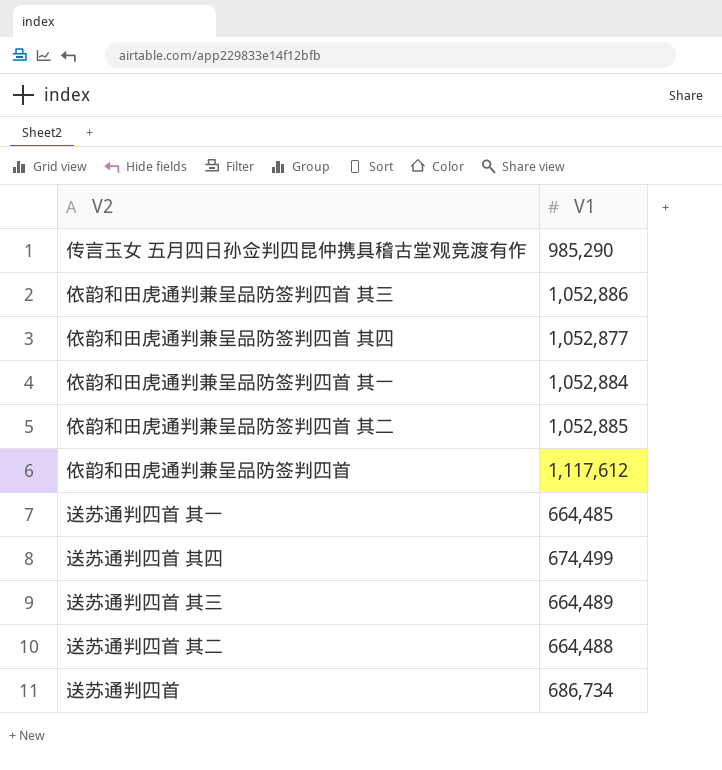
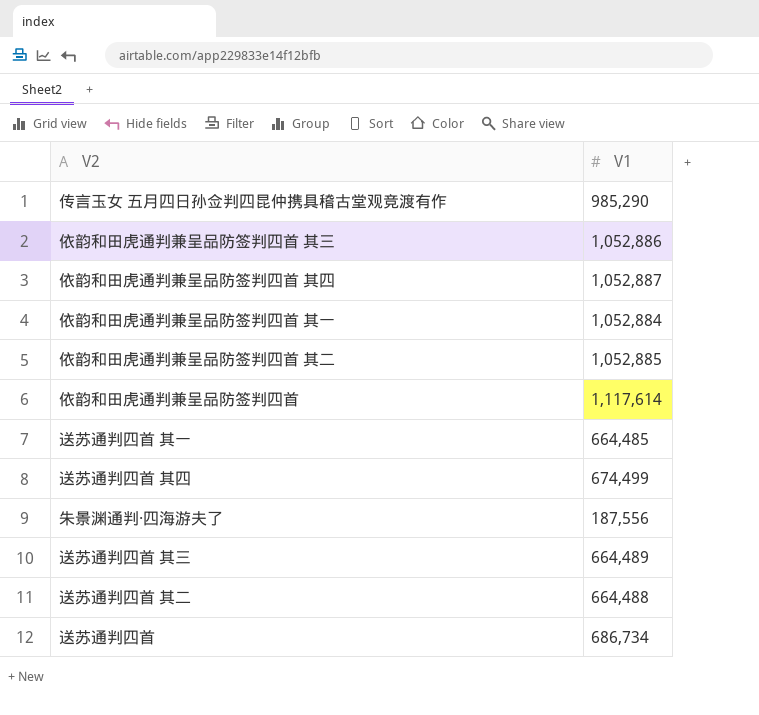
依韵和田虎通判兼呈品防签判四首 其四 | V1: 1,052,877 -> 1,052,887
依韵和田虎通判兼呈品防签判四首 | V1: 1,117,612 -> 1,117,614
row 朱景渊通判·四海游夫了: none -> 187,556

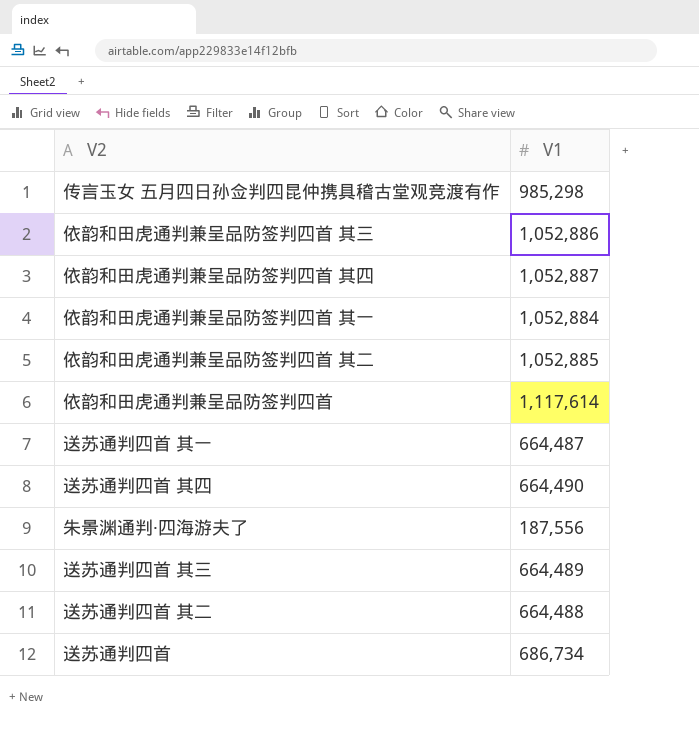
传言玉女 五月四日孙佥判四昆仲携具稽古堂观竞渡有作 | V1: 985,290 -> 985,298
送苏通判四首 其一 | V1: 664,485 -> 664,487
送苏通判四首 其四 | V1: 674,499 -> 664,490

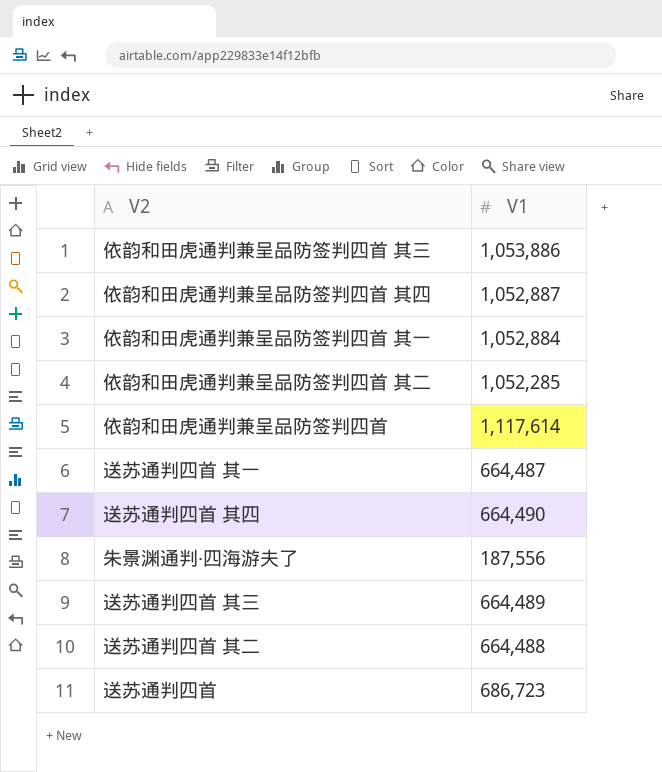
row 传言玉女 五月四日孙佥判四昆仲携具稽古堂观竞渡有作: 985,298 -> none
依韵和田虎通判兼呈品防签判四首 其三 | V1: 1,052,886 -> 1,053,886
依韵和田虎通判兼呈品防签判四首 其二 | V1: 1,052,885 -> 1,052,285
送苏通判四首 | V1: 686,734 -> 686,723

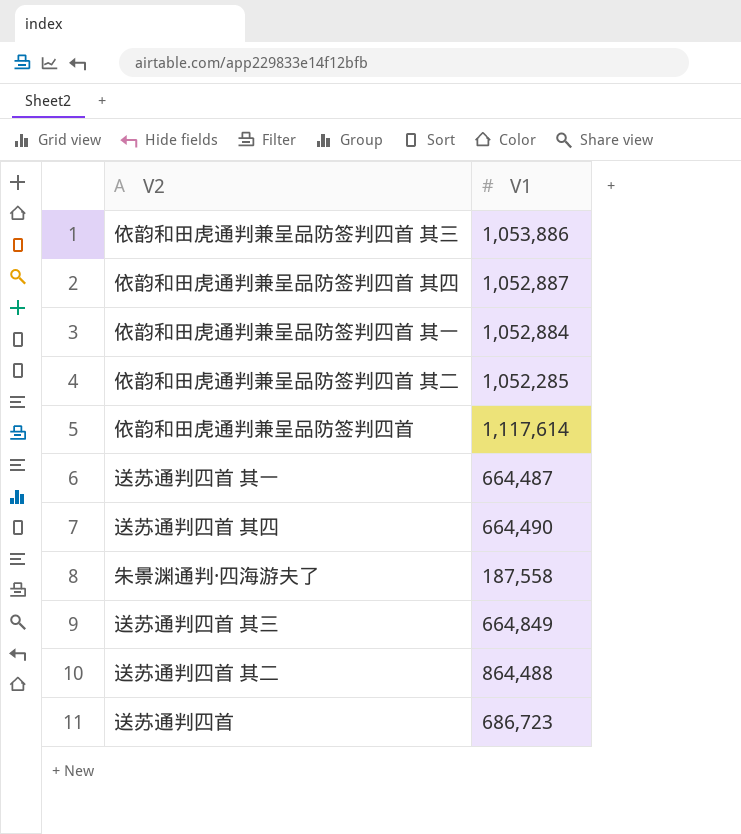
朱景渊通判·四海游夫了 | V1: 187,556 -> 187,558
送苏通判四首 其三 | V1: 664,489 -> 664,849
送苏通判四首 其二 | V1: 664,488 -> 864,488

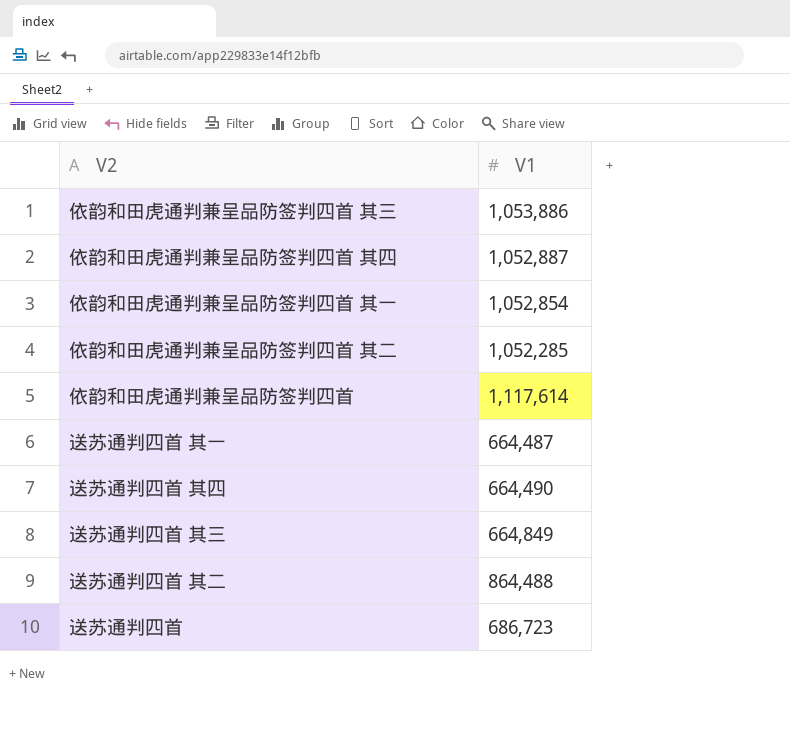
row 朱景渊通判·四海游夫了: 187,558 -> none
依韵和田虎通判兼呈品防签判四首 其一 | V1: 1,052,884 -> 1,052,854

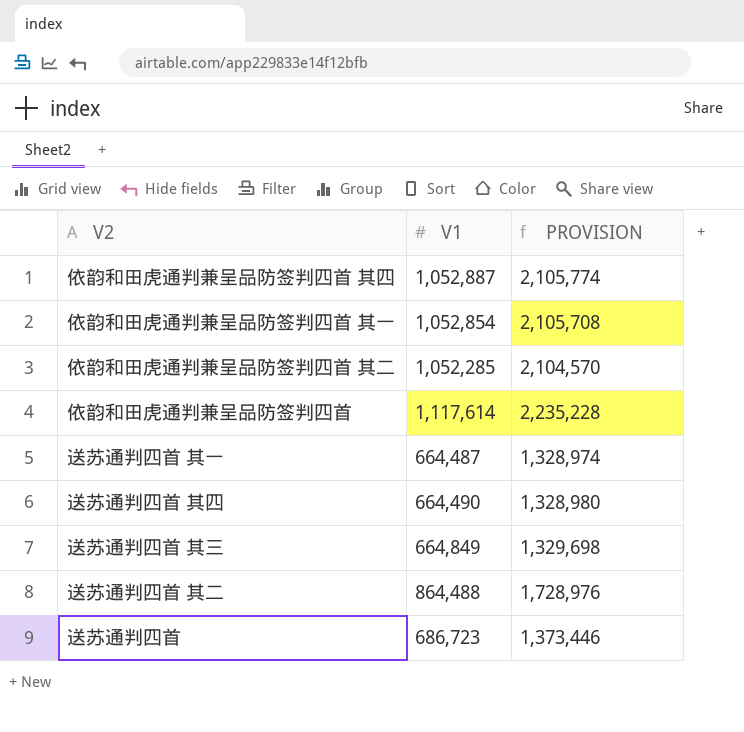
column PROVISION | formula: none -> [V1] * 2
row 依韵和田虎通判兼呈品防签判四首 其三: 1,053,886 -> none

